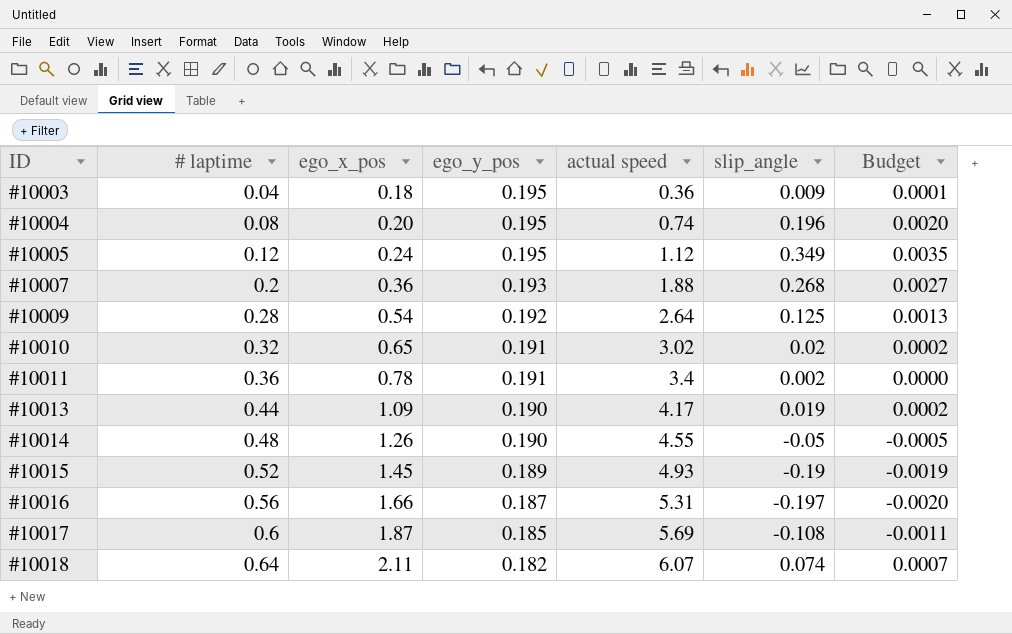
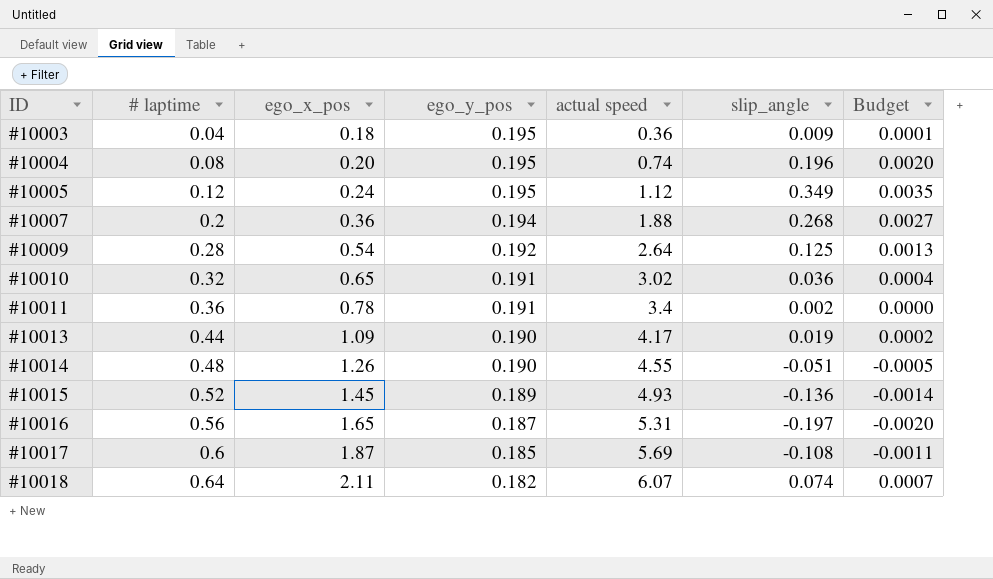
#10007 | ego_y_pos: 0.193 -> 0.194
#10010 | slip_angle: 0.02 -> 0.036
#10010 | Budget: 0.0002 -> 0.0004
#10014 | slip_angle: -0.05 -> -0.051
#10015 | slip_angle: -0.19 -> -0.136
#10015 | Budget: -0.0019 -> -0.0014
#10016 | ego_x_pos: 1.66 -> 1.65

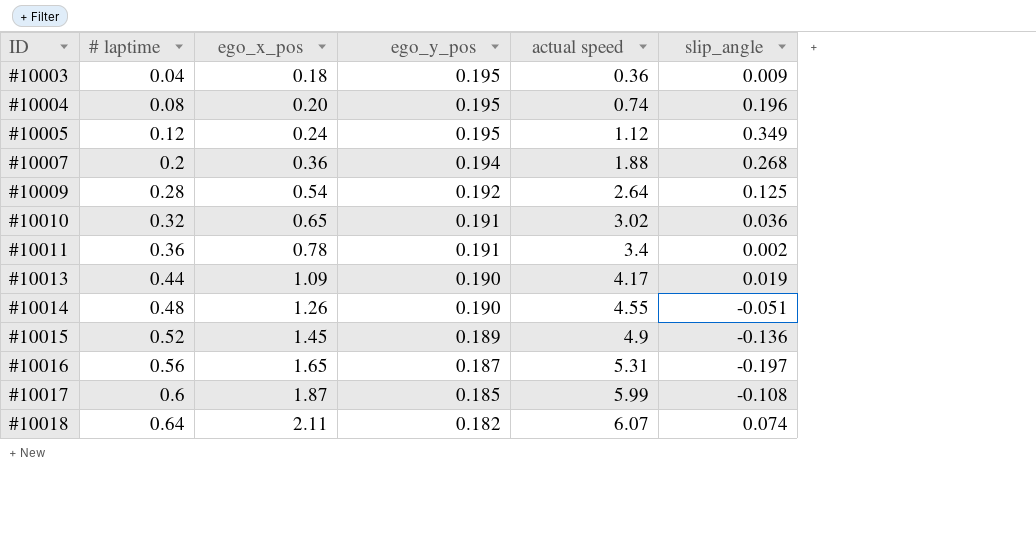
column Budget | formula: [slip_angle] * 0.01 -> none
#10015 | actual speed: 4.93 -> 4.9
#10017 | actual speed: 5.69 -> 5.99

